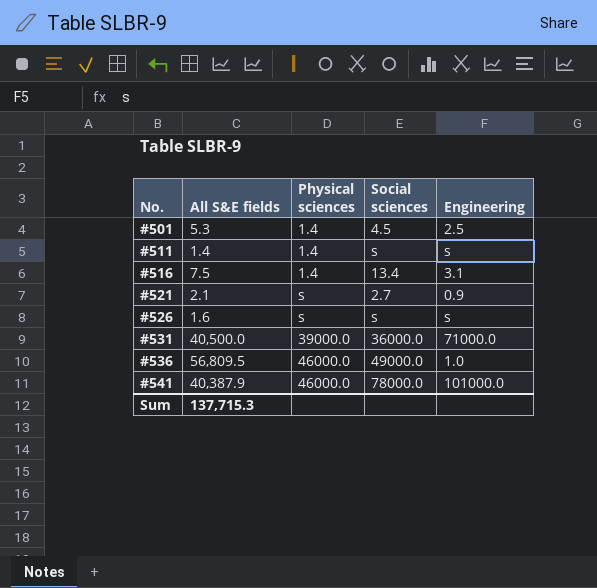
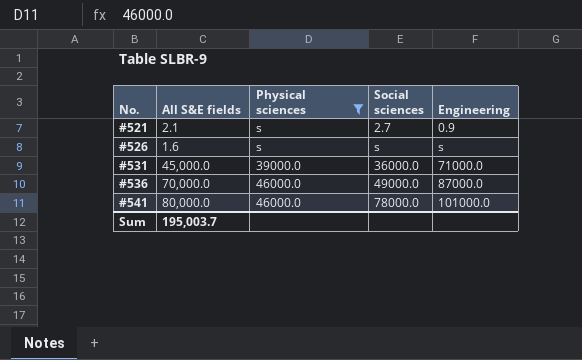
filter: none -> Physical sciences != 1.4
#531 | All S&E fields: 40,500.0 -> 45,000.0
#536 | All S&E fields: 56,809.5 -> 70,000.0
#536 | Engineering: 1.0 -> 87000.0
#541 | All S&E fields: 40,387.9 -> 80,000.0
Sum | All S&E fields: 137,715.3 -> 195,003.7

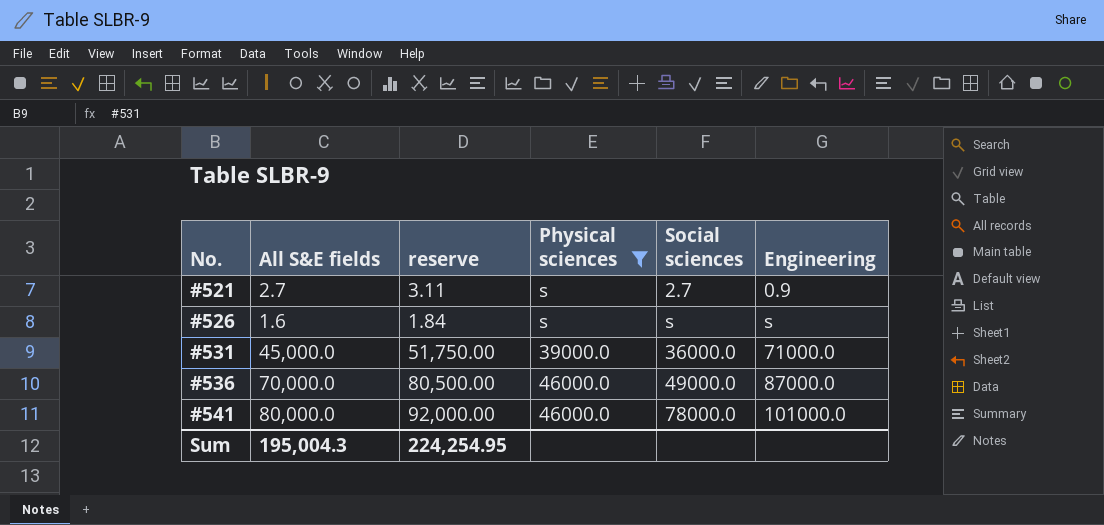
column reserve | formula: none -> [All S&E fields] * 1.15
#521 | All S&E fields: 2.1 -> 2.7
Sum | All S&E fields: 195,003.7 -> 195,004.3

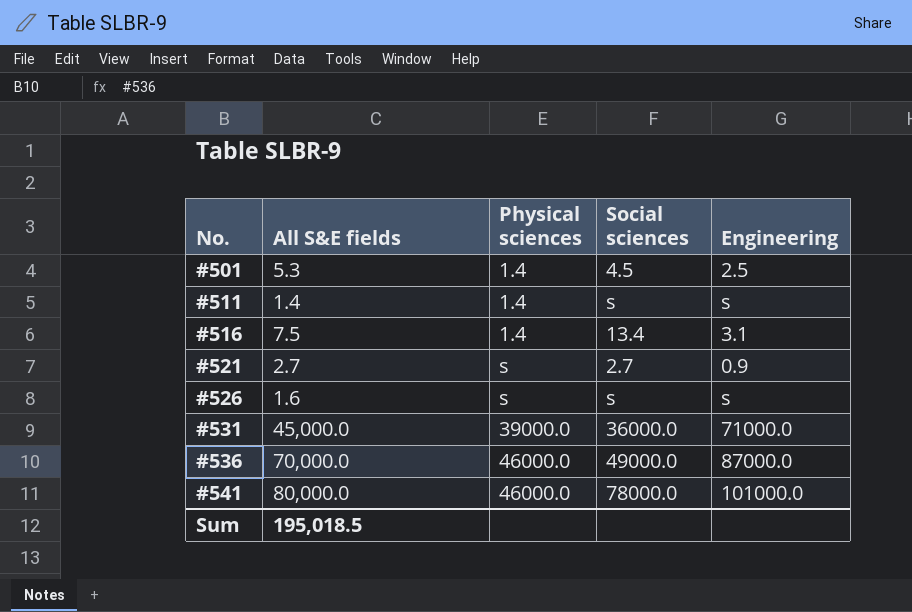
filter: Physical sciences != 1.4 -> none
column reserve | formula: [All S&E fields] * 1.15 -> none
Sum | All S&E fields: 195,004.3 -> 195,018.5

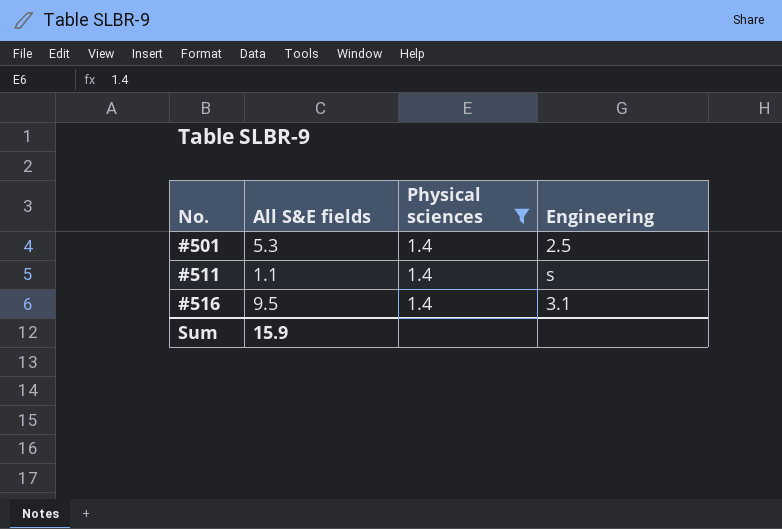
filter: none -> Physical sciences = 1.4
column Social sciences | position: 4 -> none
#511 | All S&E fields: 1.4 -> 1.1
#516 | All S&E fields: 7.5 -> 9.5
Sum | All S&E fields: 195,018.5 -> 15.9

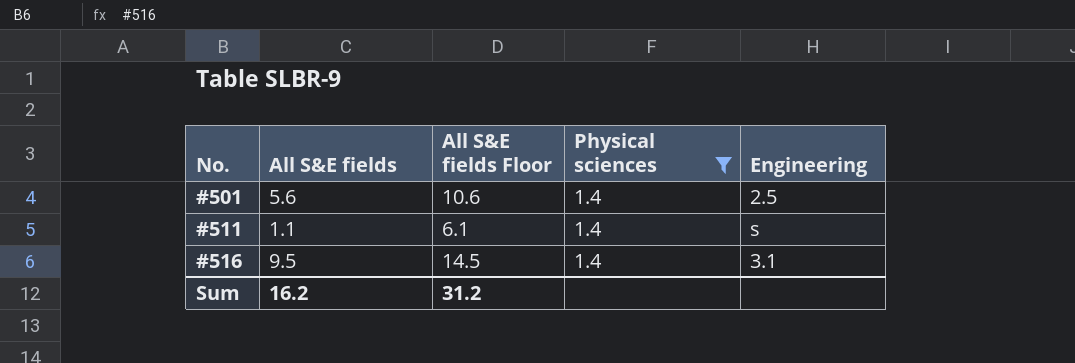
column All S&E fields Floor | formula: none -> [All S&E fields] + 5
#501 | All S&E fields: 5.3 -> 5.6
Sum | All S&E fields: 15.9 -> 16.2

